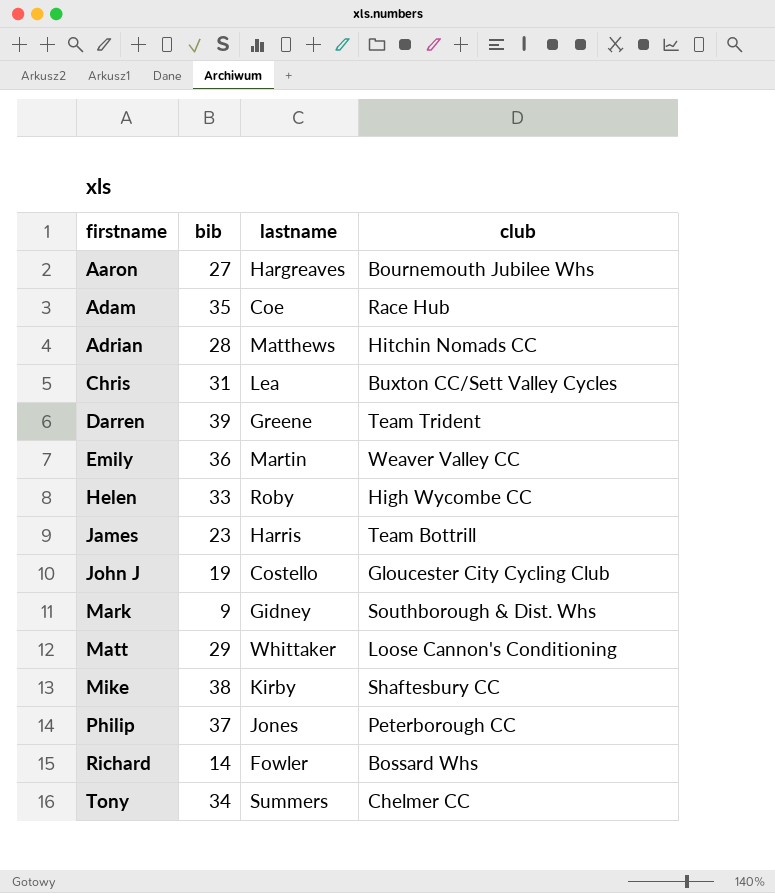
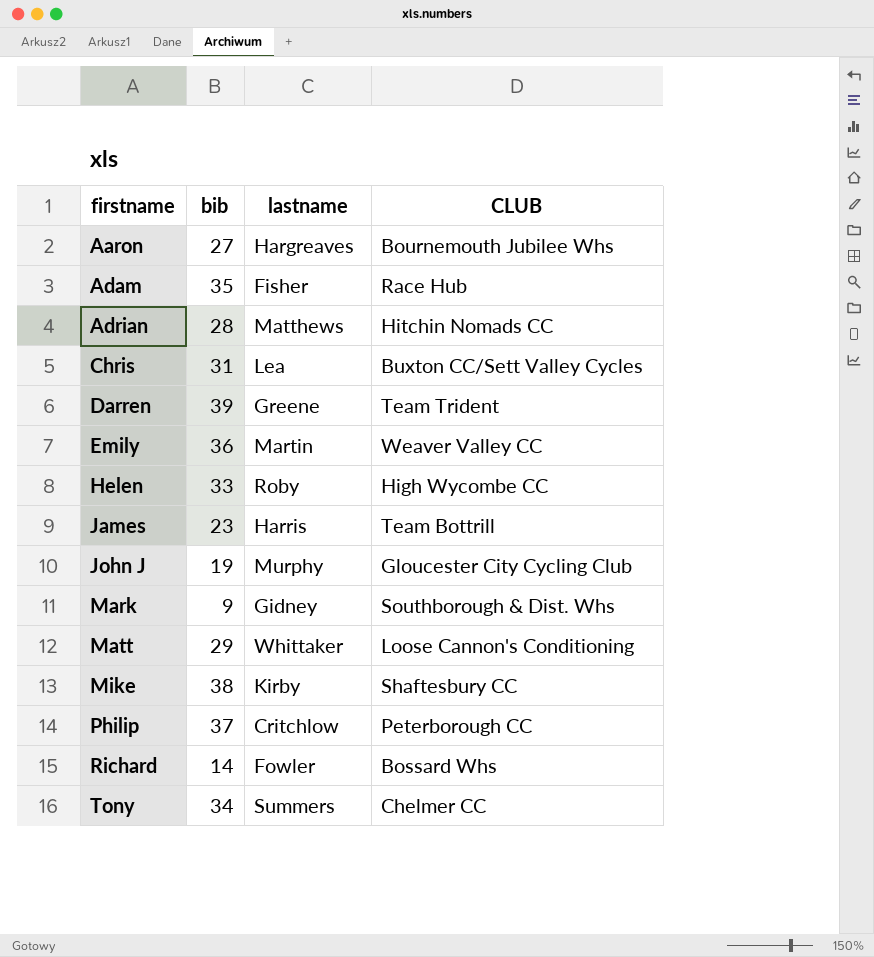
column name: club -> CLUB
Adam | lastname: Coe -> Fisher
John J | lastname: Costello -> Murphy
Philip | lastname: Jones -> Critchlow

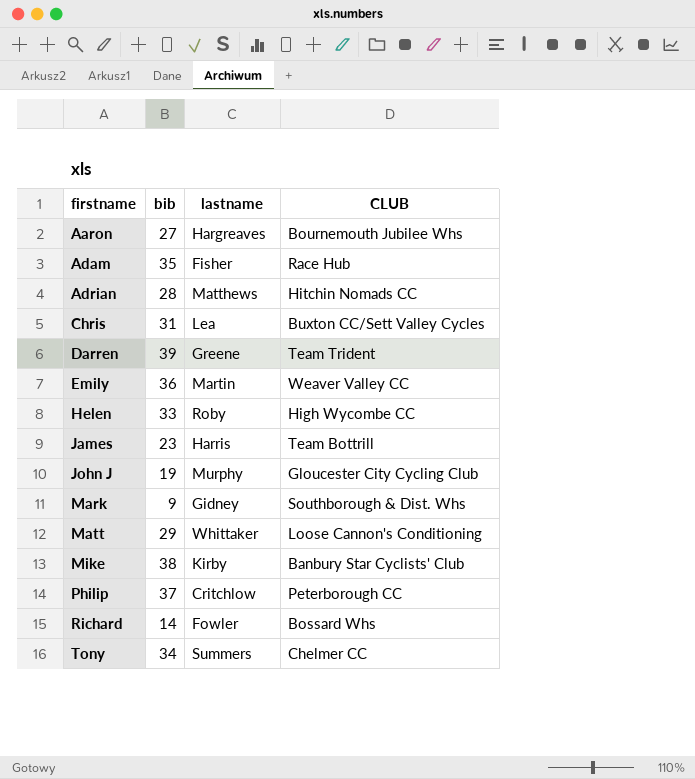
Mike | CLUB: Shaftesbury CC -> Banbury Star Cyclists' Club

